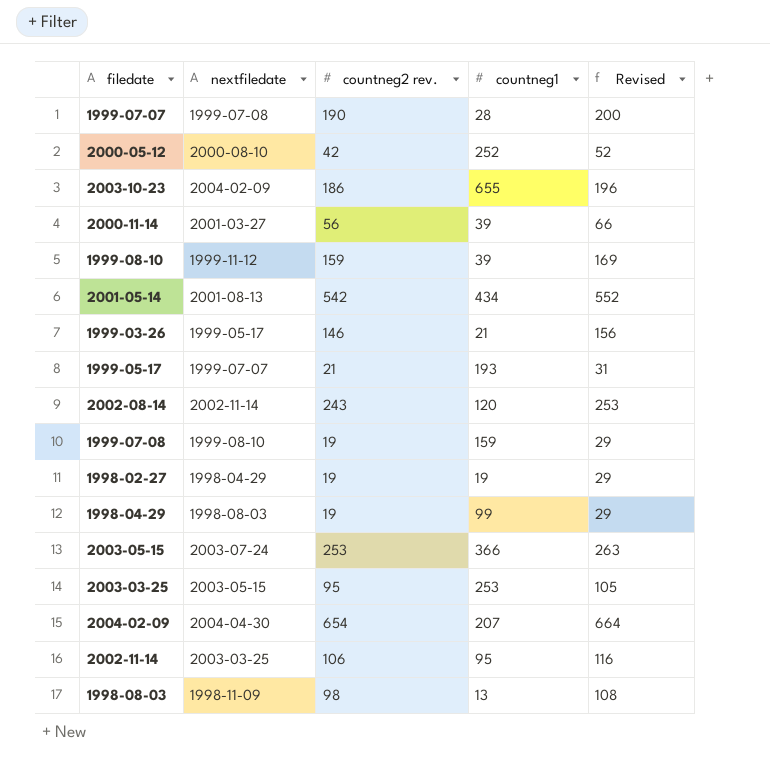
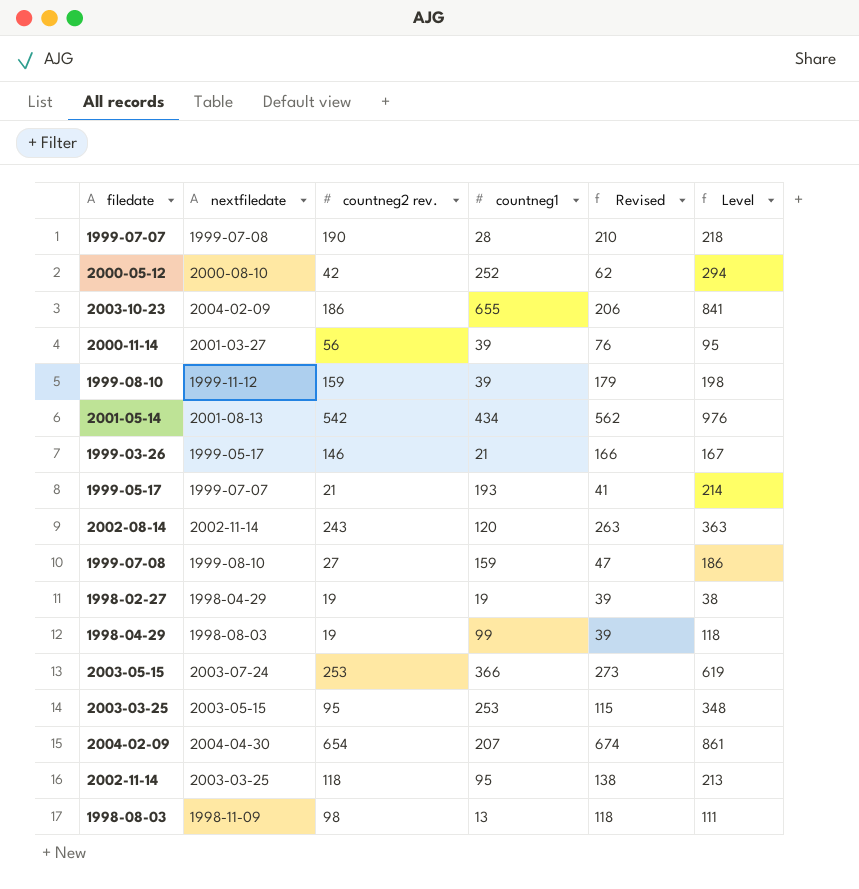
column Revised | formula: [countneg2 rev.] + 10 -> [countneg2 rev.] + 20
column Level | formula: none -> [countneg2 rev.] + [countneg1]
1999-07-08 | countneg2 rev.: 19 -> 27
2002-11-14 | countneg2 rev.: 106 -> 118

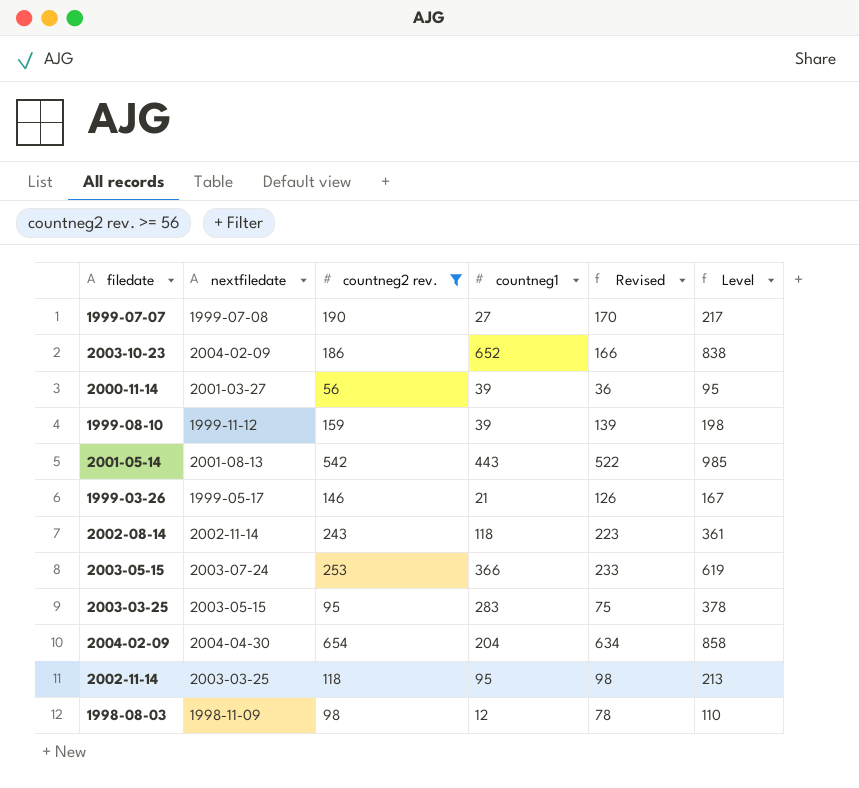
filter: none -> countneg2 rev. >= 56
column Revised | formula: [countneg2 rev.] + 20 -> [countneg2 rev.] - 20
1999-07-07 | countneg1: 28 -> 27
1999-07-07 | Level: 218 -> 217
2003-10-23 | countneg1: 655 -> 652
2003-10-23 | Level: 841 -> 838
2001-05-14 | countneg1: 434 -> 443
2001-05-14 | Level: 976 -> 985
2002-08-14 | countneg1: 120 -> 118
2002-08-14 | Level: 363 -> 361
2003-03-25 | countneg1: 253 -> 283
2003-03-25 | Level: 348 -> 378
2004-02-09 | countneg1: 207 -> 204
2004-02-09 | Level: 861 -> 858
1998-08-03 | countneg1: 13 -> 12
1998-08-03 | Level: 111 -> 110

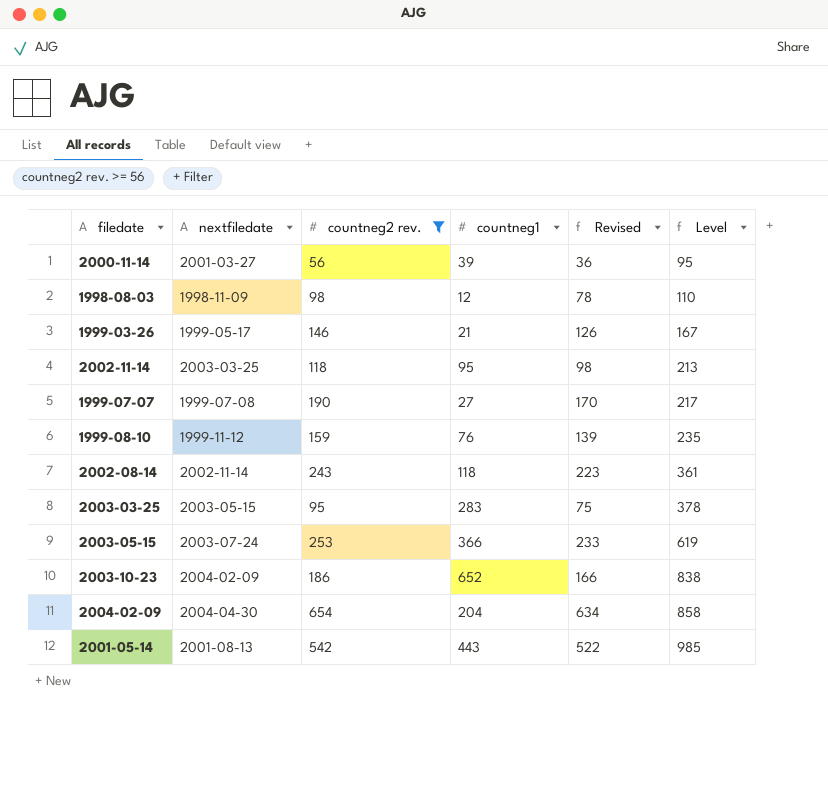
row order: none -> Level ascending
1999-08-10 | countneg1: 39 -> 76
1999-08-10 | Level: 198 -> 235

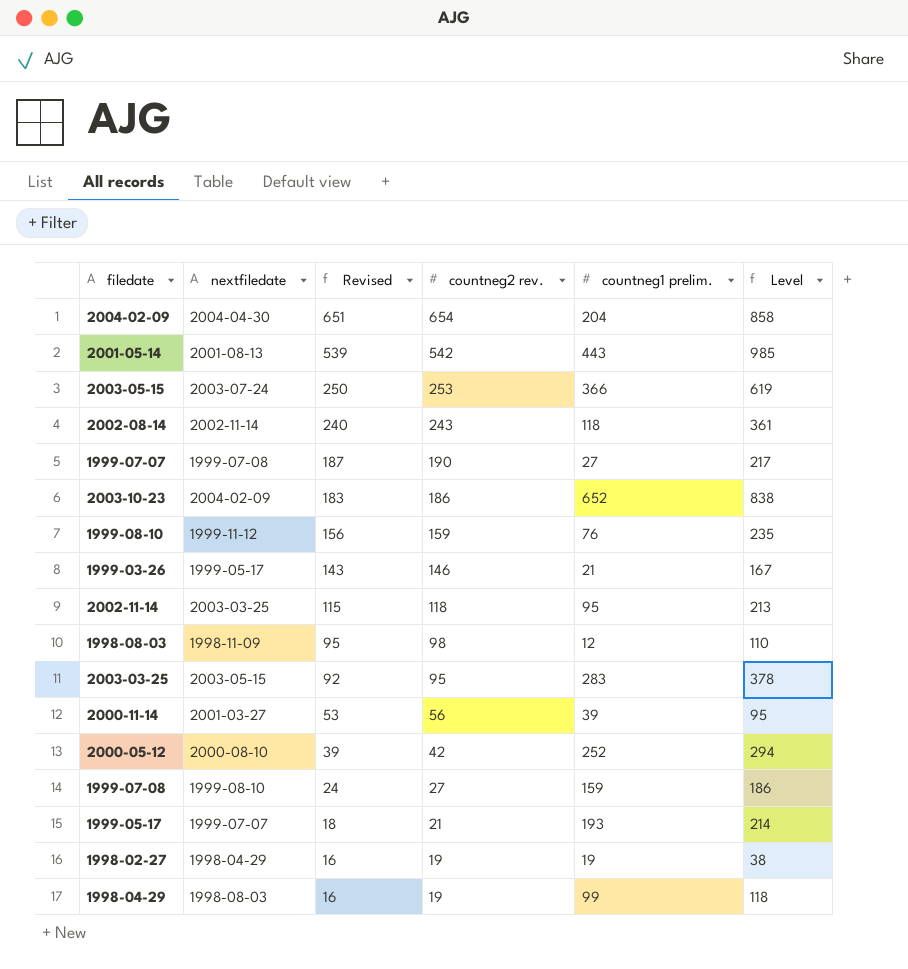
filter: countneg2 rev. >= 56 -> none
row order: Level ascending -> Revised descending
column Revised | formula: [countneg2 rev.] - 20 -> [countneg2 rev.] - 3
column Revised | position: 5 -> 3
column name: countneg1 -> countneg1 prelim.

